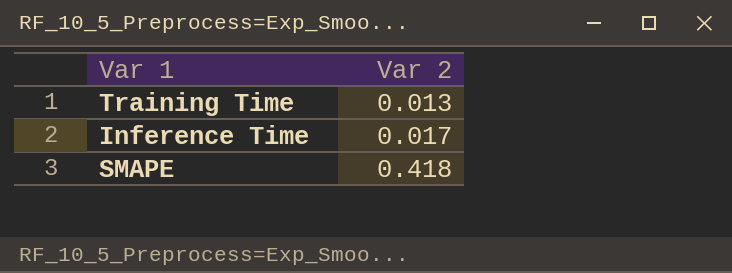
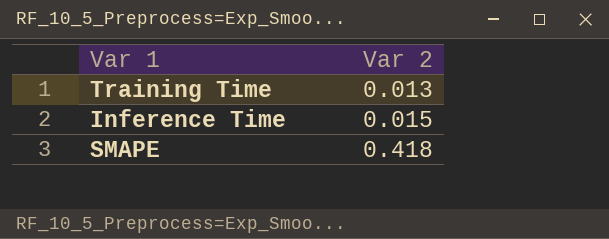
Inference Time | Var 2: 0.017 -> 0.015

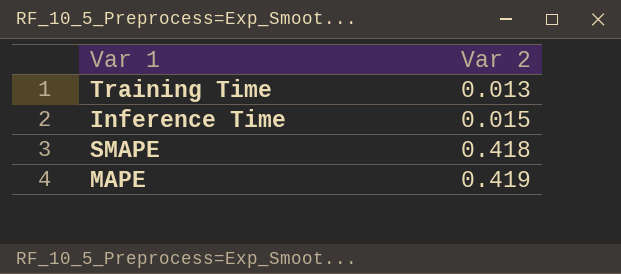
row MAPE: none -> 0.419

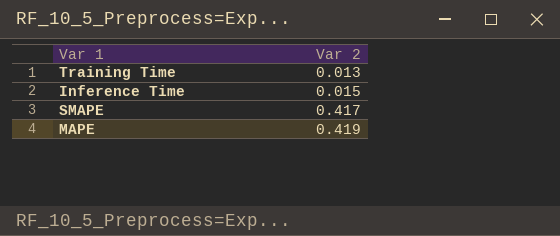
SMAPE | Var 2: 0.418 -> 0.417

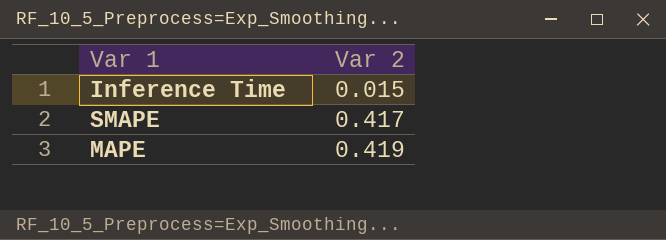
row Training Time: 0.013 -> none

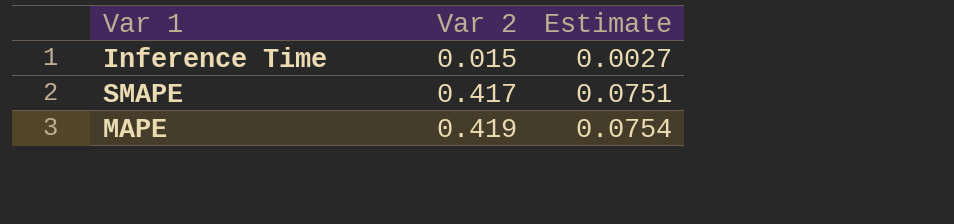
column Estimate | formula: none -> [Var 2] * 0.18

